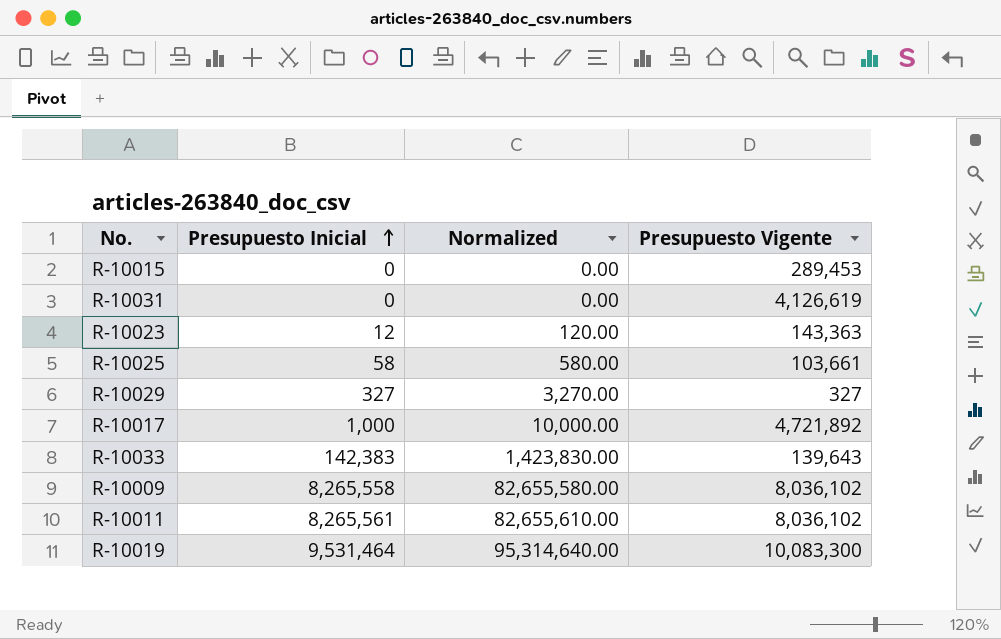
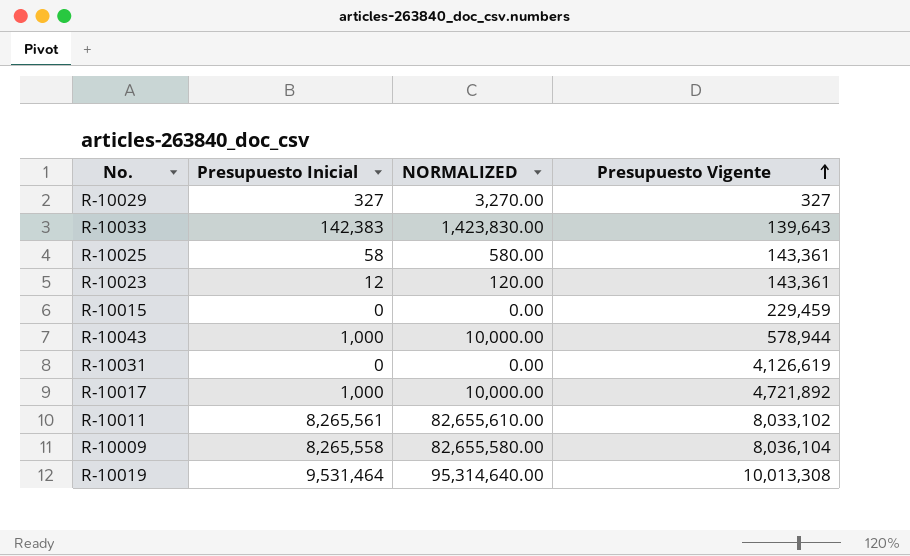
row order: Presupuesto Inicial ascending -> Presupuesto Vigente ascending
column name: Normalized -> NORMALIZED
R-10025 | Presupuesto Vigente: 103,661 -> 143,361
R-10023 | Presupuesto Vigente: 143,363 -> 143,361
R-10015 | Presupuesto Vigente: 289,453 -> 229,459
row R-10043: none -> 1,000 | 10,000.00 | 578,944
R-10011 | Presupuesto Vigente: 8,036,102 -> 8,033,102
R-10009 | Presupuesto Vigente: 8,036,102 -> 8,036,104
R-10019 | Presupuesto Vigente: 10,083,300 -> 10,013,308

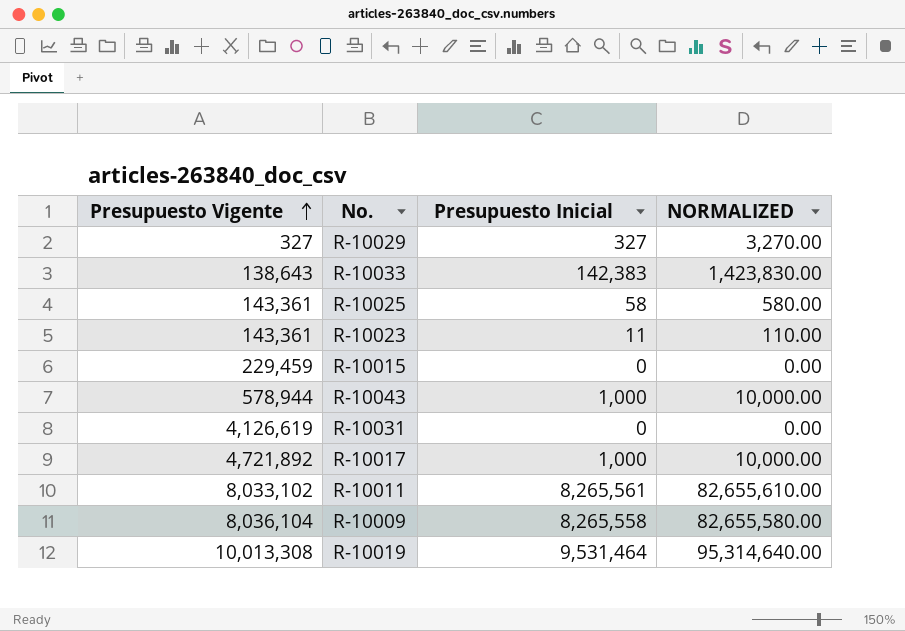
column Presupuesto Vigente | position: 4 -> 1
R-10033 | Presupuesto Vigente: 139,643 -> 138,643
R-10023 | Presupuesto Inicial: 12 -> 11
R-10023 | NORMALIZED: 120.00 -> 110.00

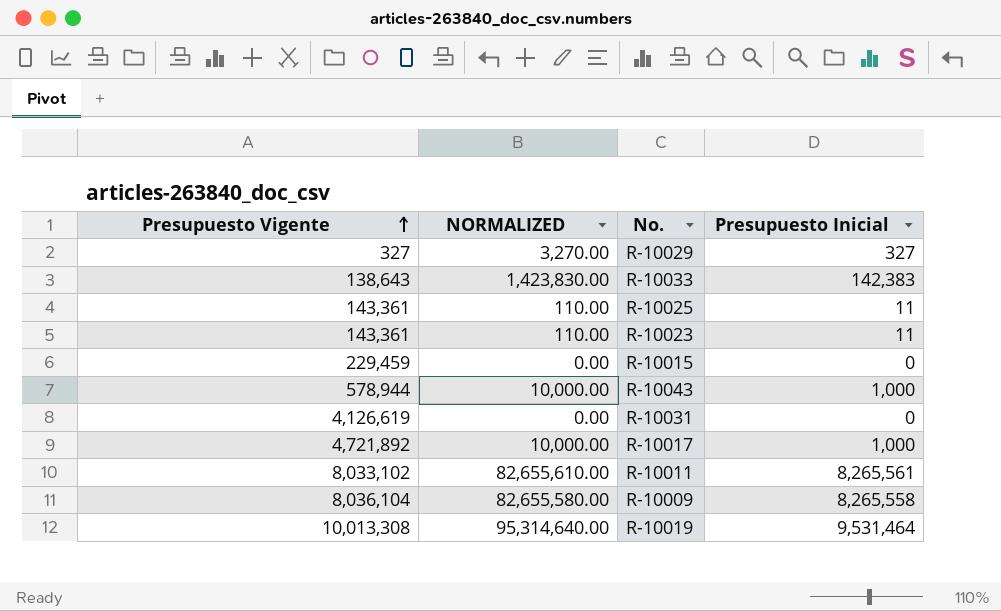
column NORMALIZED | position: 4 -> 2
R-10025 | NORMALIZED: 580.00 -> 110.00
R-10025 | Presupuesto Inicial: 58 -> 11

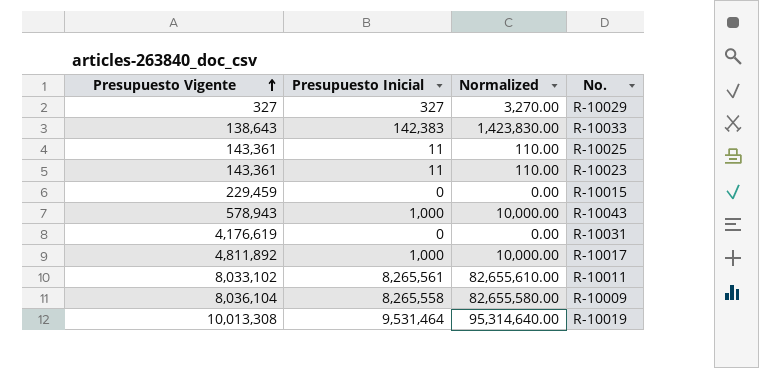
column Presupuesto Inicial | position: 4 -> 2
column name: NORMALIZED -> Normalized
R-10043 | Presupuesto Vigente: 578,944 -> 578,943
R-10031 | Presupuesto Vigente: 4,126,619 -> 4,176,619
R-10017 | Presupuesto Vigente: 4,721,892 -> 4,811,892

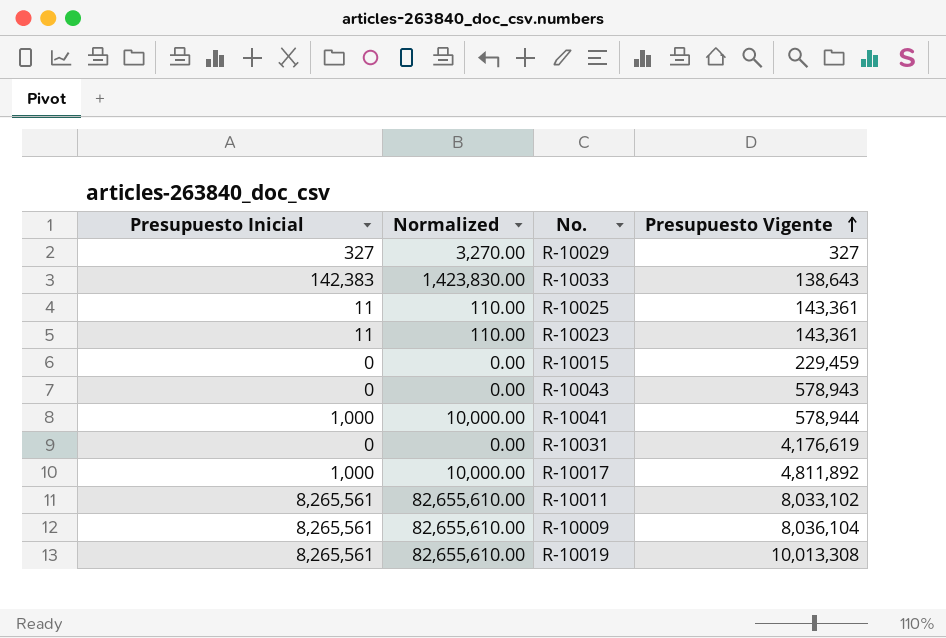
column Presupuesto Vigente | position: 1 -> 4
R-10043 | Presupuesto Inicial: 1,000 -> 0
R-10043 | Normalized: 10,000.00 -> 0.00
row R-10041: none -> 1,000 | 10,000.00 | 578,944
R-10009 | Presupuesto Inicial: 8,265,558 -> 8,265,561
R-10009 | Normalized: 82,655,580.00 -> 82,655,610.00
R-10019 | Presupuesto Inicial: 9,531,464 -> 8,265,561
R-10019 | Normalized: 95,314,640.00 -> 82,655,610.00

